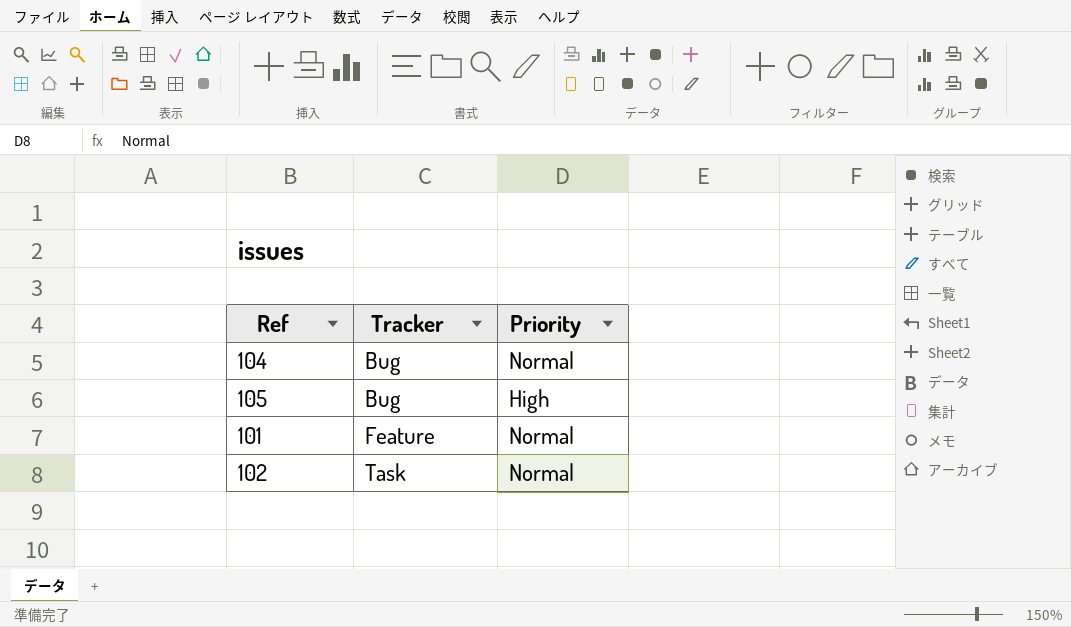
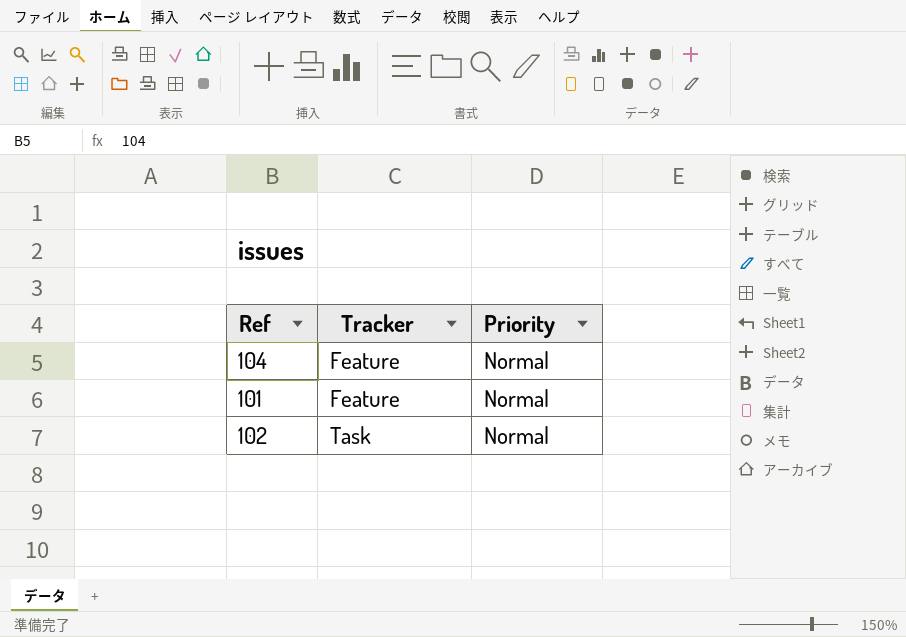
row 105: Bug | High -> none
104 | Tracker: Bug -> Feature

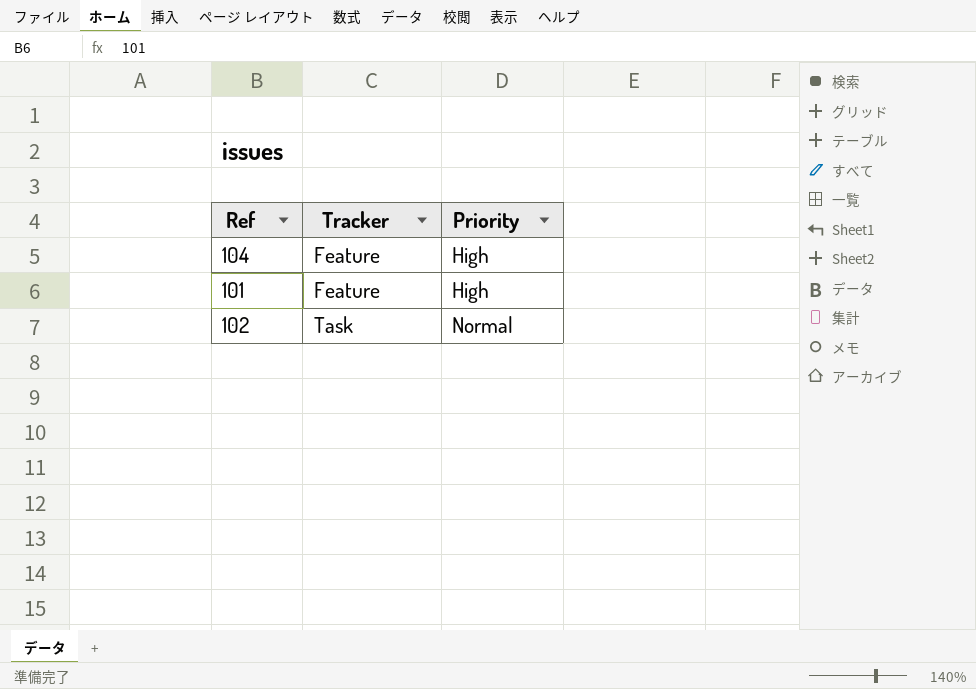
104 | Priority: Normal -> High
101 | Priority: Normal -> High

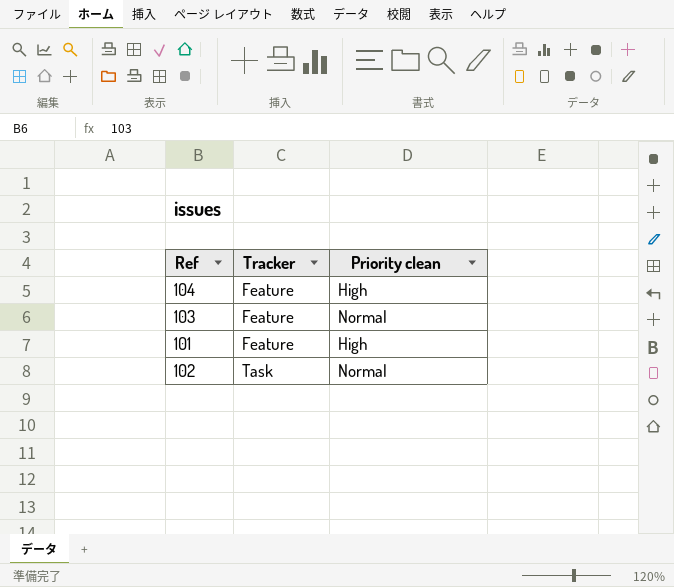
column name: Priority -> Priority clean
row 103: none -> Feature | Normal

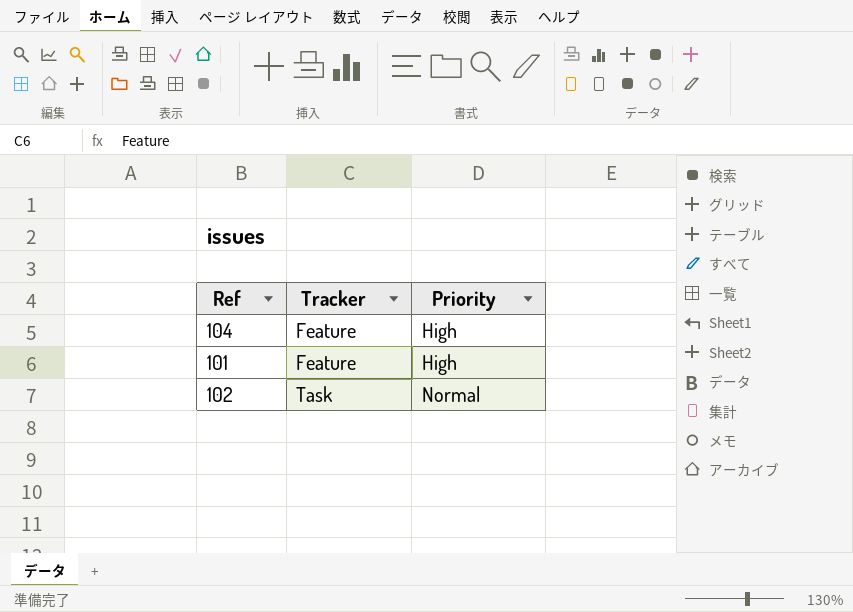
column name: Priority clean -> Priority
row 103: Feature | Normal -> none

